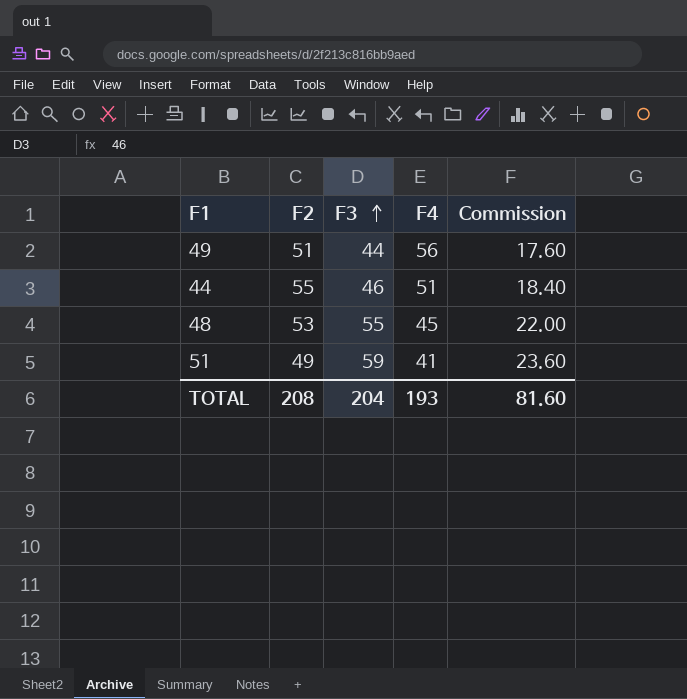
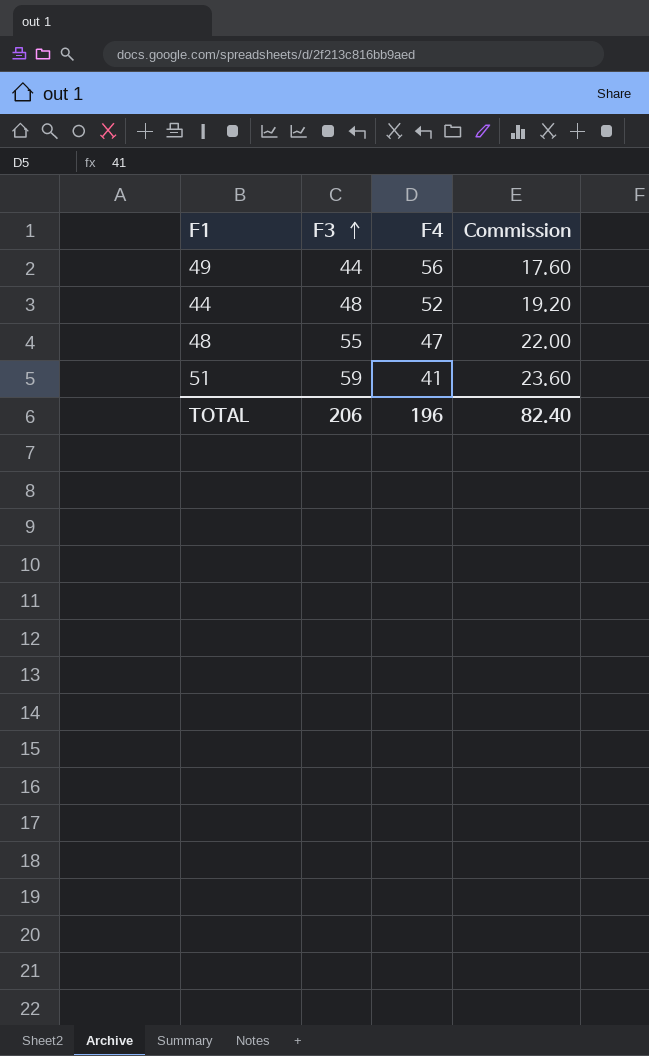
column F2 | position: 2 -> none
44 | F3: 46 -> 48
44 | F4: 51 -> 52
44 | Commission: 18.40 -> 19.20
48 | F4: 45 -> 47
TOTAL | F3: 204 -> 206
TOTAL | F4: 193 -> 196
TOTAL | Commission: 81.60 -> 82.40

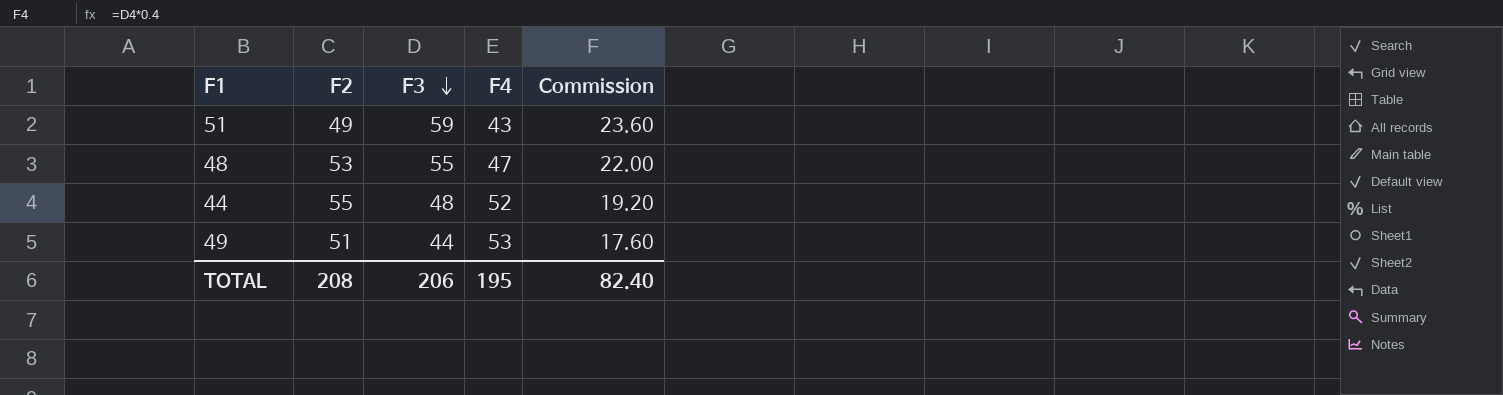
row order: F3 ascending -> F3 descending
column F2 | position: none -> 2
51 | F4: 41 -> 43
49 | F4: 56 -> 53
TOTAL | F4: 196 -> 195

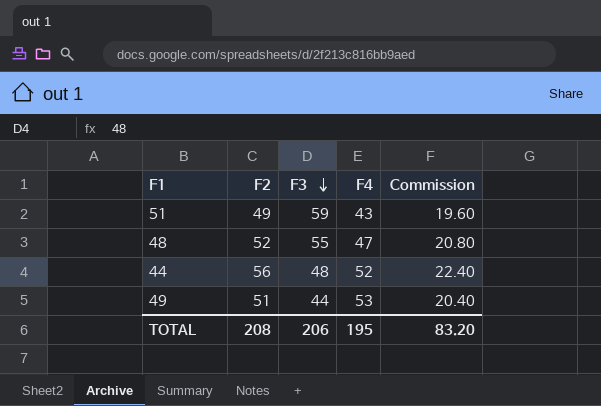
column Commission | formula: [F3] * 0.4 -> [F2] * 0.4
48 | F2: 53 -> 52
44 | F2: 55 -> 56
TOTAL | Commission: 82.40 -> 83.20

